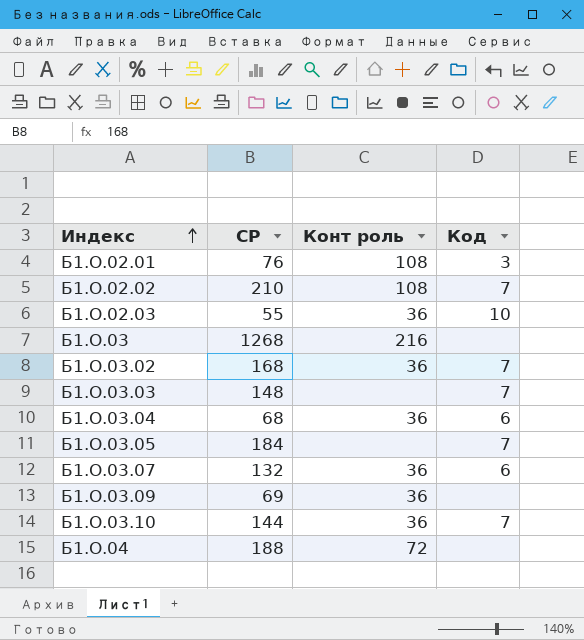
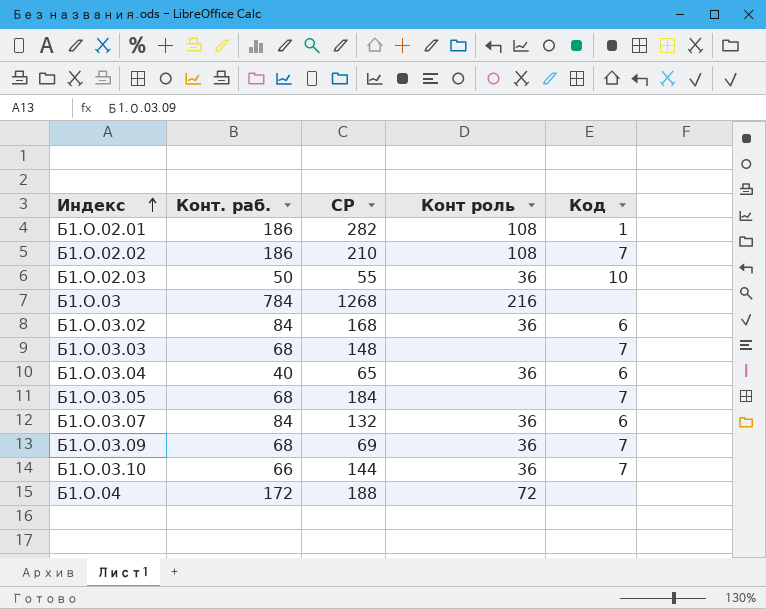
column Конт. раб. | position: none -> 2
Б1.О.02.01 | СР: 76 -> 282
Б1.О.02.01 | Код: 3 -> 1
Б1.О.03.02 | Код: 7 -> 6
Б1.О.03.04 | СР: 68 -> 65
Б1.О.03.09 | Код: none -> 7

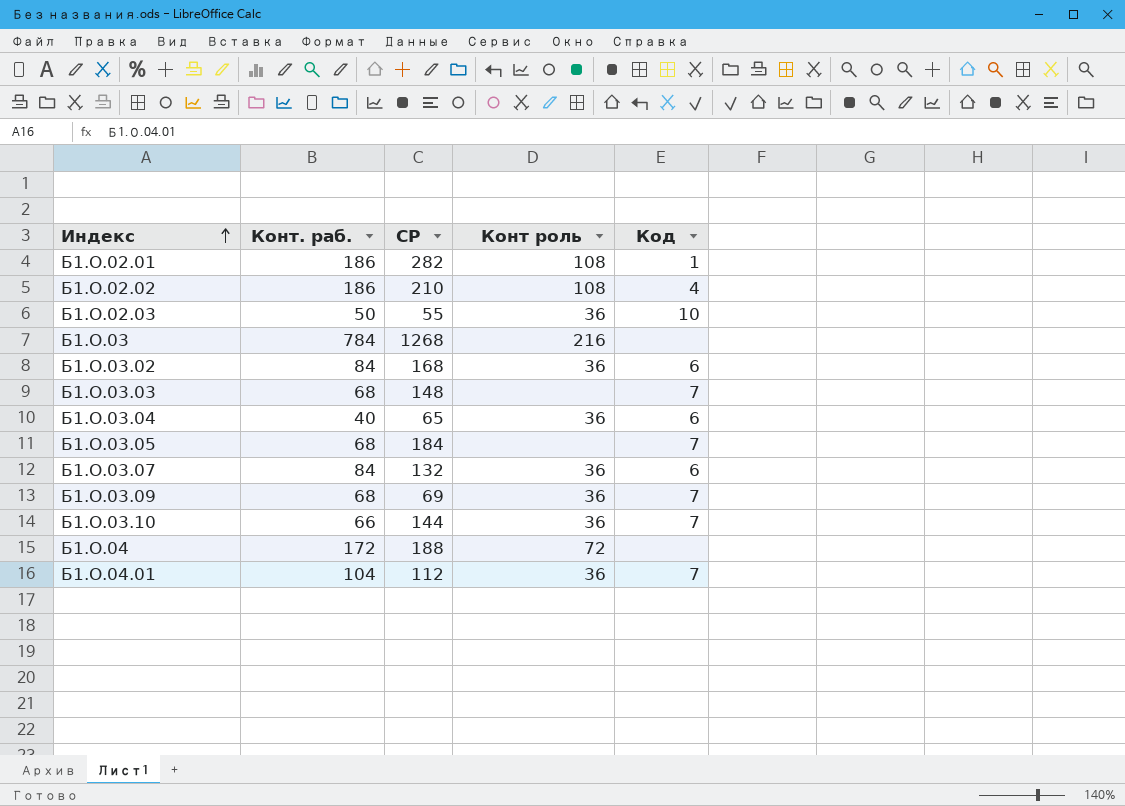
Б1.О.02.02 | Код: 7 -> 4
row Б1.О.04.01: none -> 104 | 112 | 36 | 7

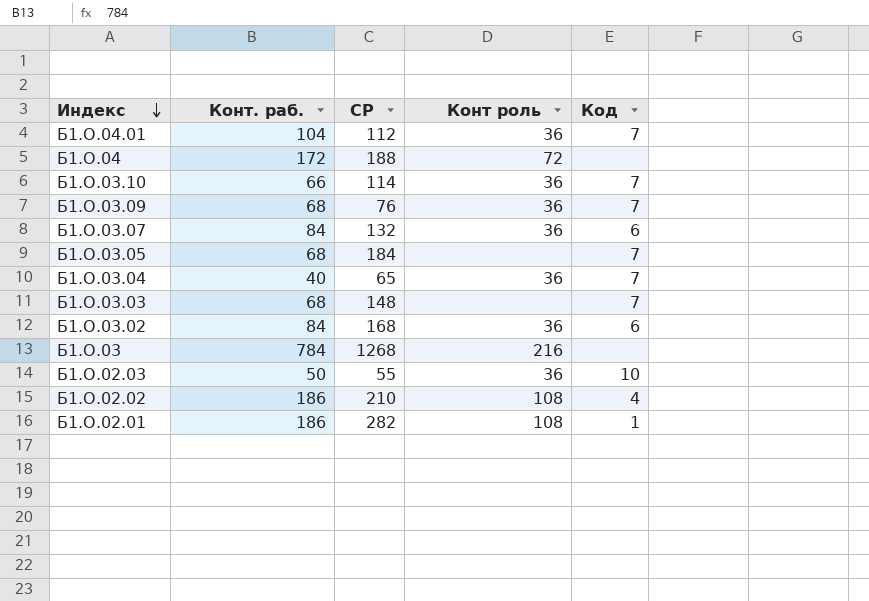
row order: Индекс ascending -> Индекс descending
Б1.О.03.10 | СР: 144 -> 114
Б1.О.03.09 | СР: 69 -> 76
Б1.О.03.04 | Код: 6 -> 7

